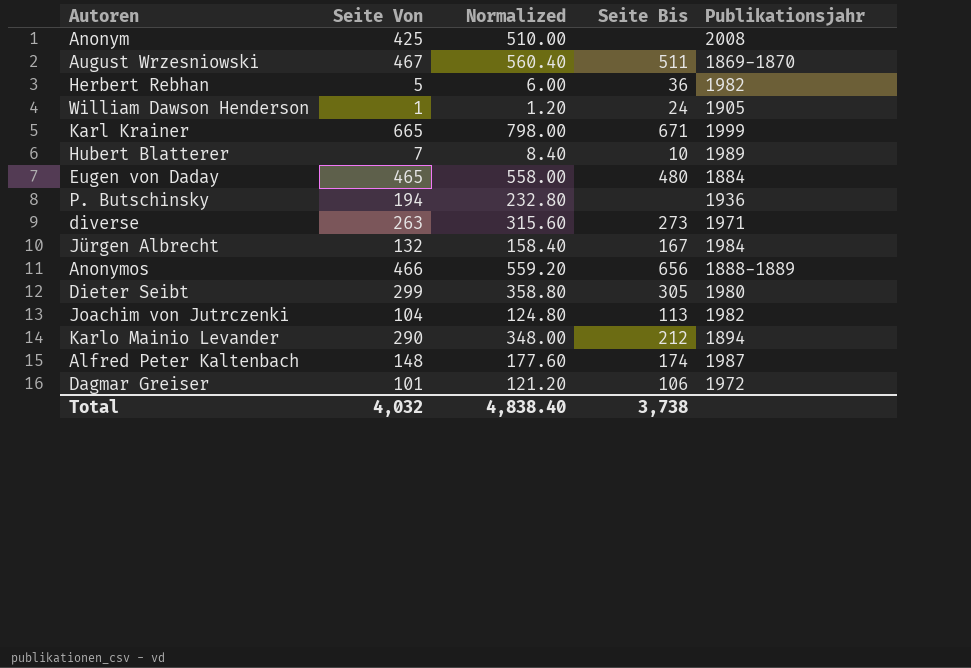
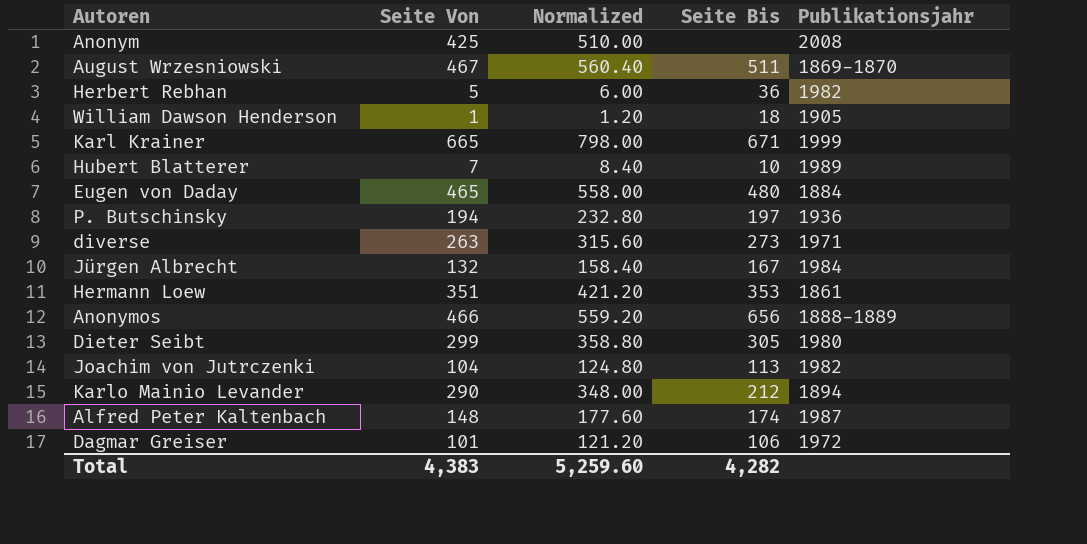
William Dawson Henderson | Seite Bis: 24 -> 18
P. Butschinsky | Seite Bis: none -> 197
row Hermann Loew: none -> 351 | 421.20 | 353 | 1861
Total | Seite Von: 4,032 -> 4,383
Total | Normalized: 4,838.40 -> 5,259.60
Total | Seite Bis: 3,738 -> 4,282

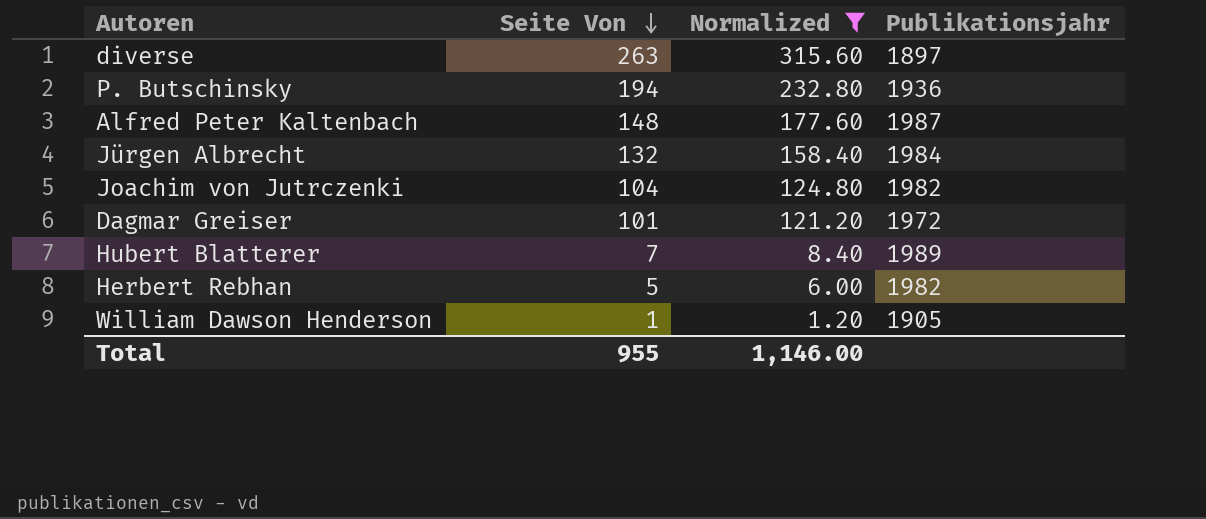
filter: none -> Normalized <= 315.60
row order: none -> Seite Von descending
column Seite Bis | position: 4 -> none
diverse | Publikationsjahr: 1971 -> 1897
Total | Seite Von: 4,383 -> 955
Total | Normalized: 5,259.60 -> 1,146.00

